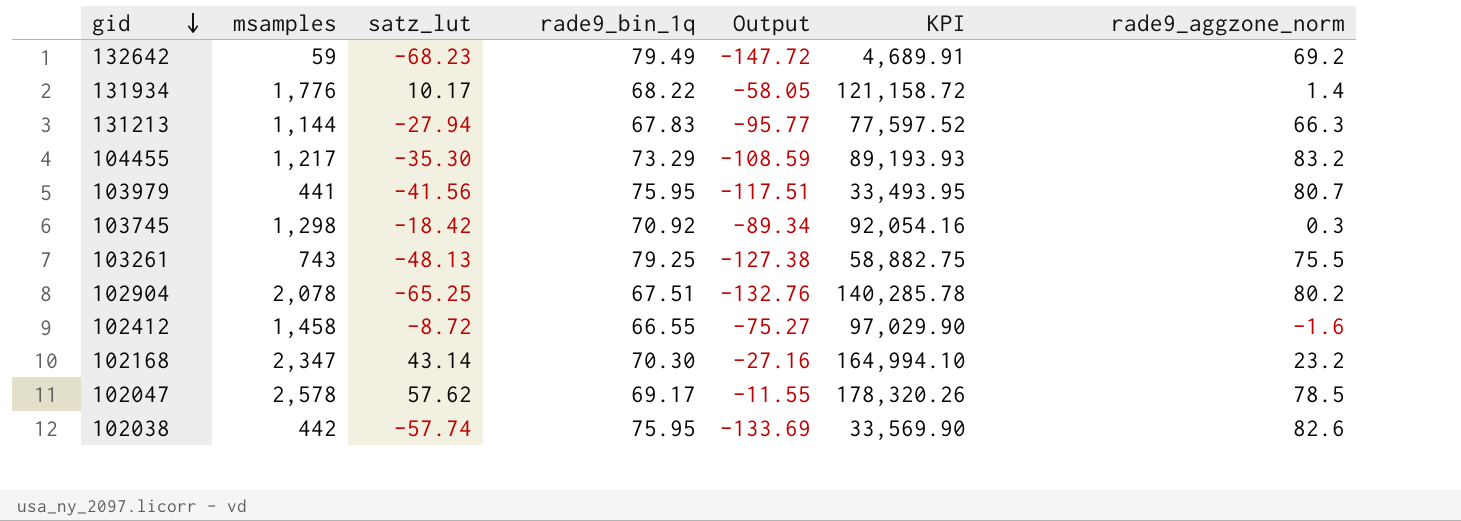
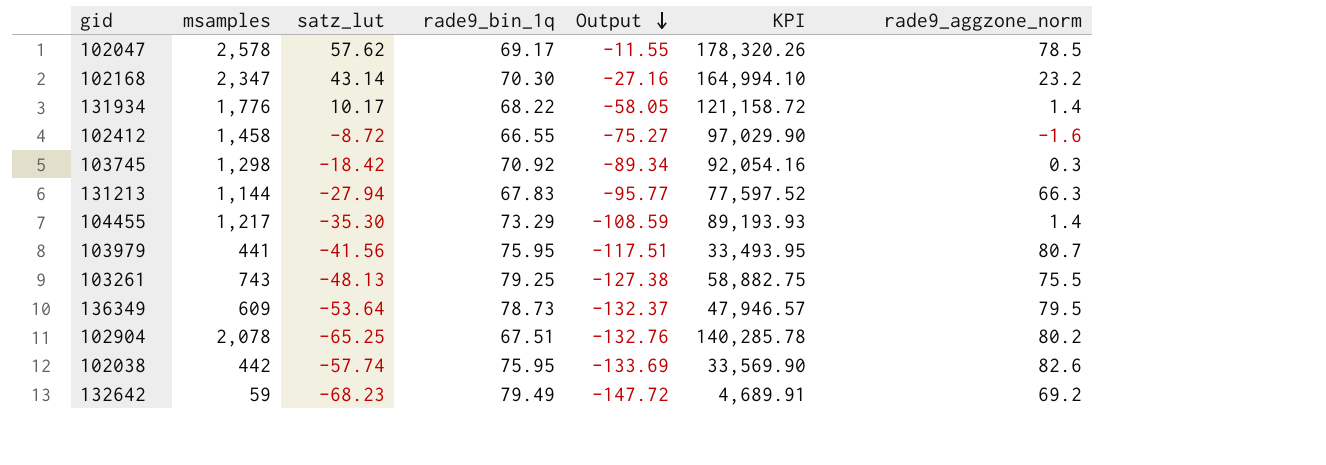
row order: gid descending -> Output descending
104455 | rade9_aggzone_norm: 83.2 -> 1.4
row 136349: none -> 609 | -53.64 | 78.73 | -132.37 | 47,946.57 | 79.5

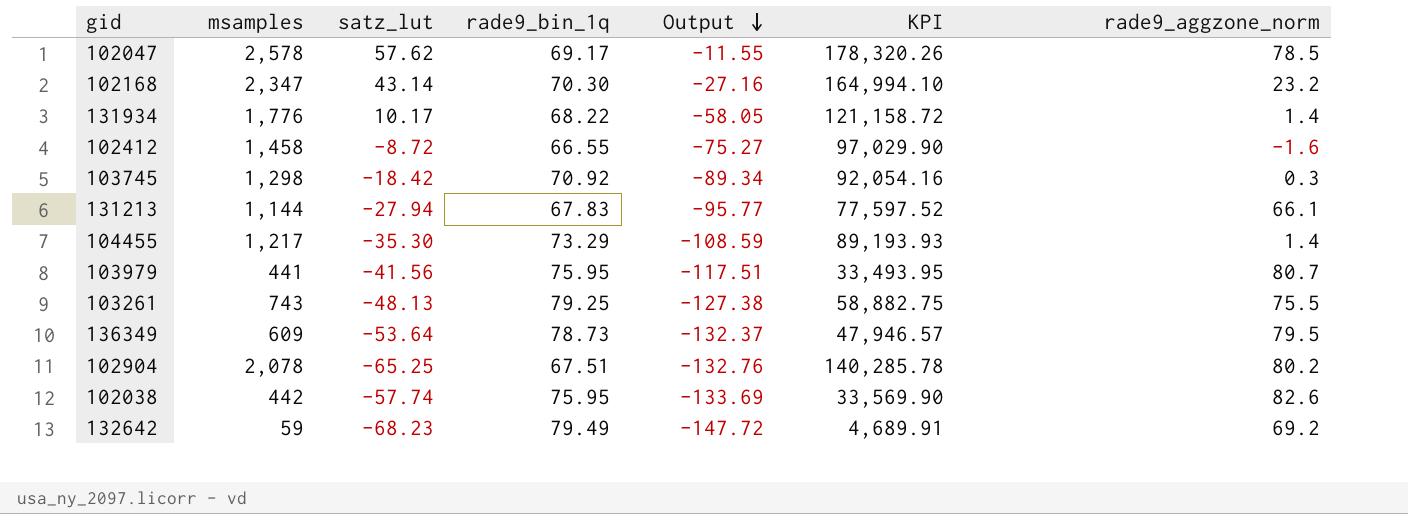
131213 | rade9_aggzone_norm: 66.3 -> 66.1

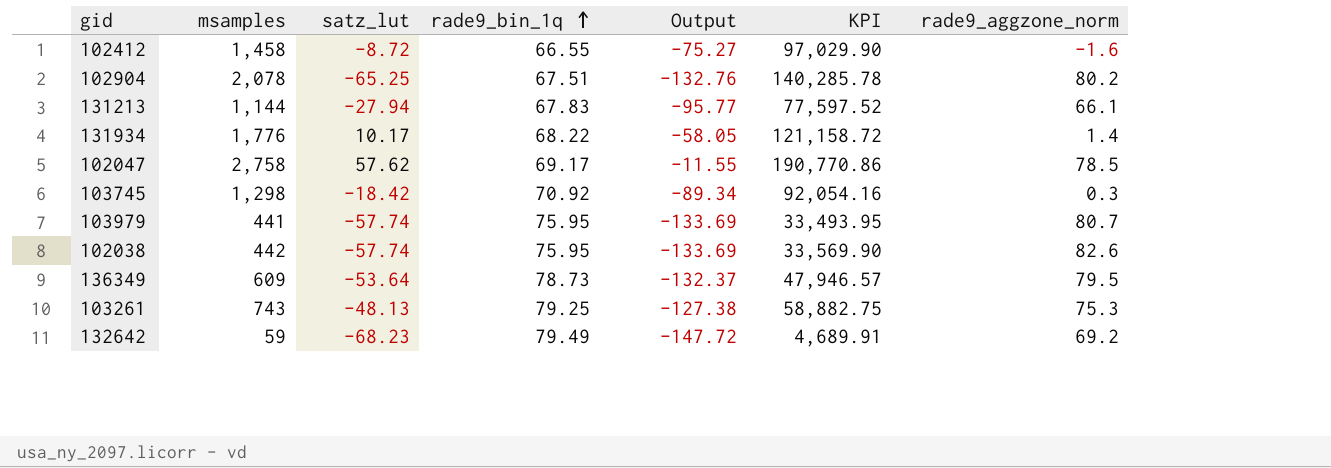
row order: Output descending -> rade9_bin_1q ascending
row 102168: 2,347 | 43.14 | 70.30 | -27.16 | 164,994.10 | 23.2 -> none
row 104455: 1,217 | -35.30 | 73.29 | -108.59 | 89,193.93 | 1.4 -> none
102047 | msamples: 2,578 -> 2,758
102047 | KPI: 178,320.26 -> 190,770.86
103979 | satz_lut: -41.56 -> -57.74
103979 | Output: -117.51 -> -133.69
103261 | rade9_aggzone_norm: 75.5 -> 75.3

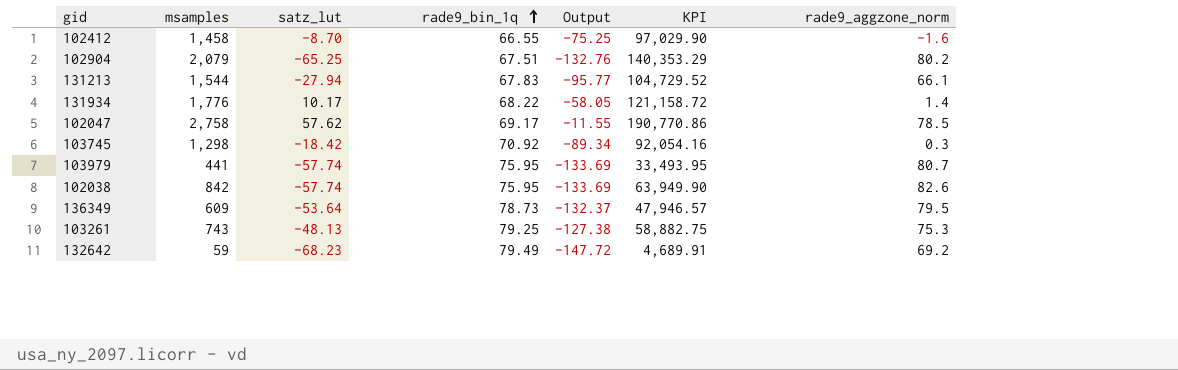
102412 | satz_lut: -8.72 -> -8.70
102412 | Output: -75.27 -> -75.25
102904 | msamples: 2,078 -> 2,079
102904 | KPI: 140,285.78 -> 140,353.29
131213 | msamples: 1,144 -> 1,544
131213 | KPI: 77,597.52 -> 104,729.52
102038 | msamples: 442 -> 842
102038 | KPI: 33,569.90 -> 63,949.90

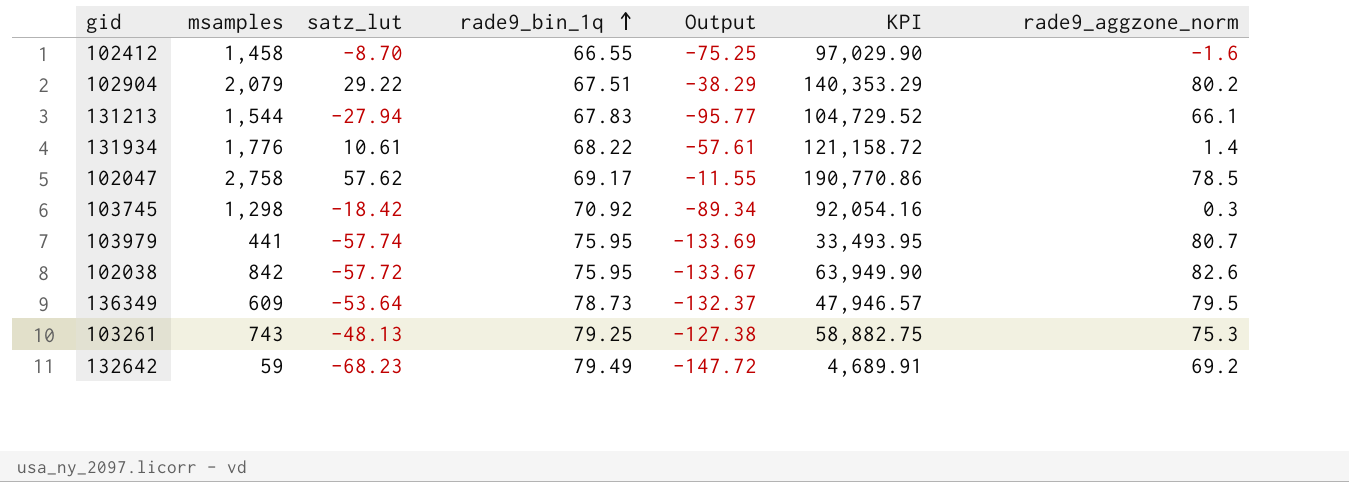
102904 | satz_lut: -65.25 -> 29.22
102904 | Output: -132.76 -> -38.29
131934 | satz_lut: 10.17 -> 10.61
131934 | Output: -58.05 -> -57.61
102038 | satz_lut: -57.74 -> -57.72
102038 | Output: -133.69 -> -133.67

